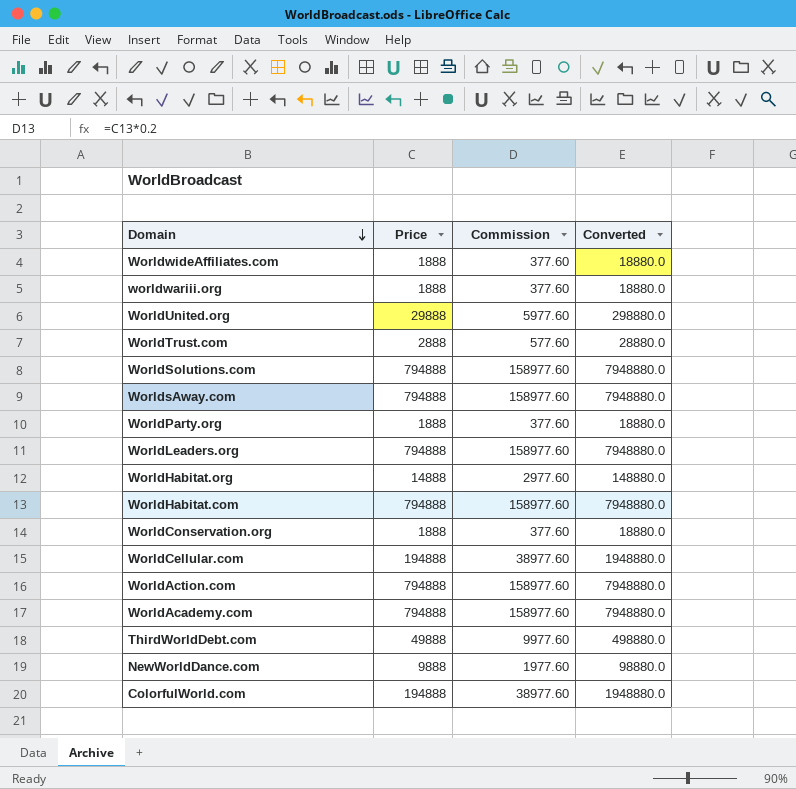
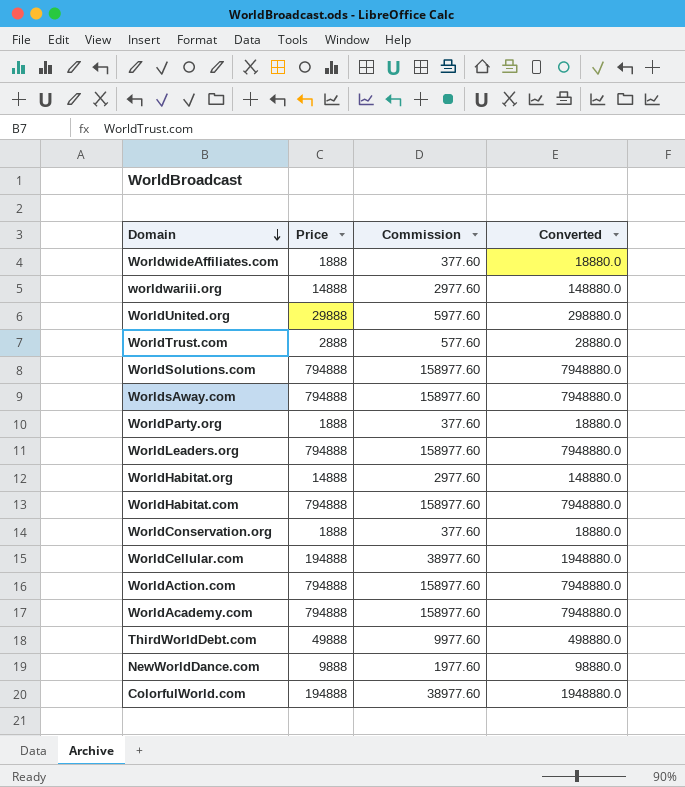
worldwariii.org | Price: 1888 -> 14888
worldwariii.org | Commission: 377.60 -> 2977.60
worldwariii.org | Converted: 18880.0 -> 148880.0

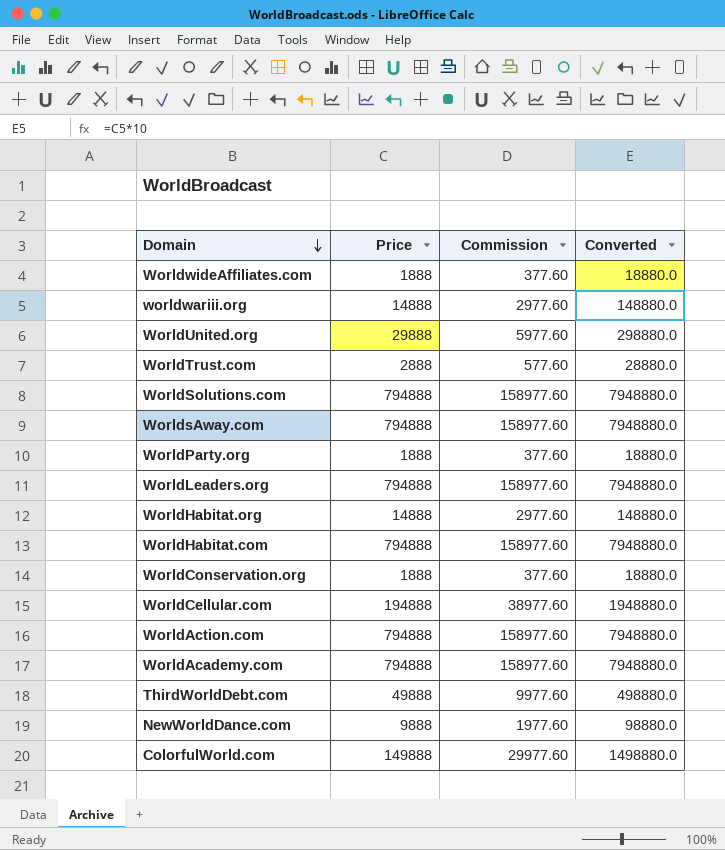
ColorfulWorld.com | Price: 194888 -> 149888
ColorfulWorld.com | Commission: 38977.60 -> 29977.60
ColorfulWorld.com | Converted: 1948880.0 -> 1498880.0

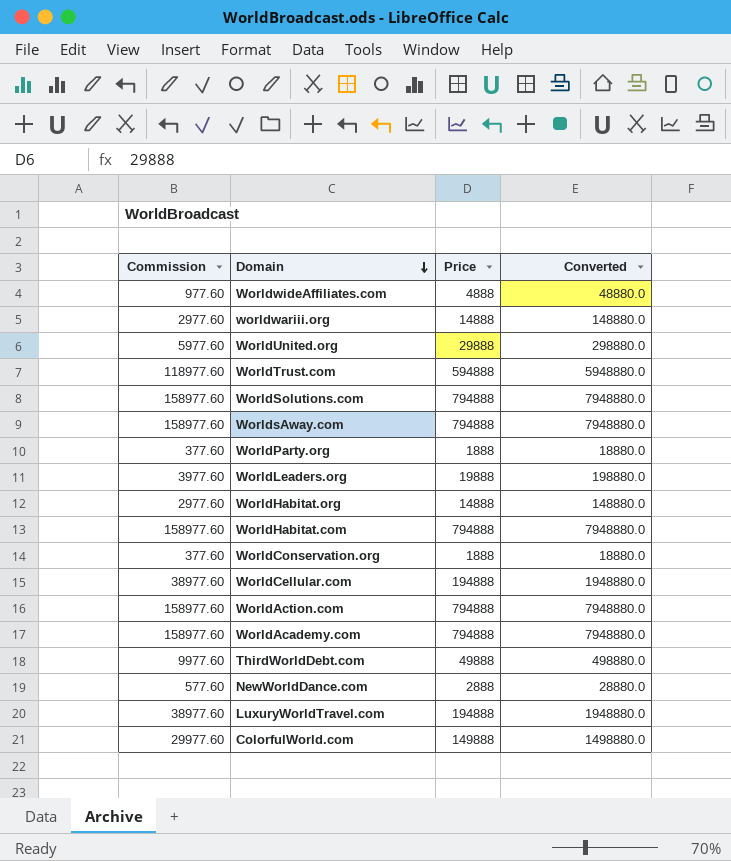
column Commission | position: 3 -> 1
WorldwideAffiliates.com | Commission: 377.60 -> 977.60
WorldwideAffiliates.com | Price: 1888 -> 4888
WorldwideAffiliates.com | Converted: 18880.0 -> 48880.0
WorldTrust.com | Commission: 577.60 -> 118977.60
WorldTrust.com | Price: 2888 -> 594888
WorldTrust.com | Converted: 28880.0 -> 5948880.0
WorldLeaders.org | Commission: 158977.60 -> 3977.60
WorldLeaders.org | Price: 794888 -> 19888
WorldLeaders.org | Converted: 7948880.0 -> 198880.0
NewWorldDance.com | Commission: 1977.60 -> 577.60
NewWorldDance.com | Price: 9888 -> 2888
NewWorldDance.com | Converted: 98880.0 -> 28880.0
row LuxuryWorldTravel.com: none -> 38977.60 | 194888 | 1948880.0

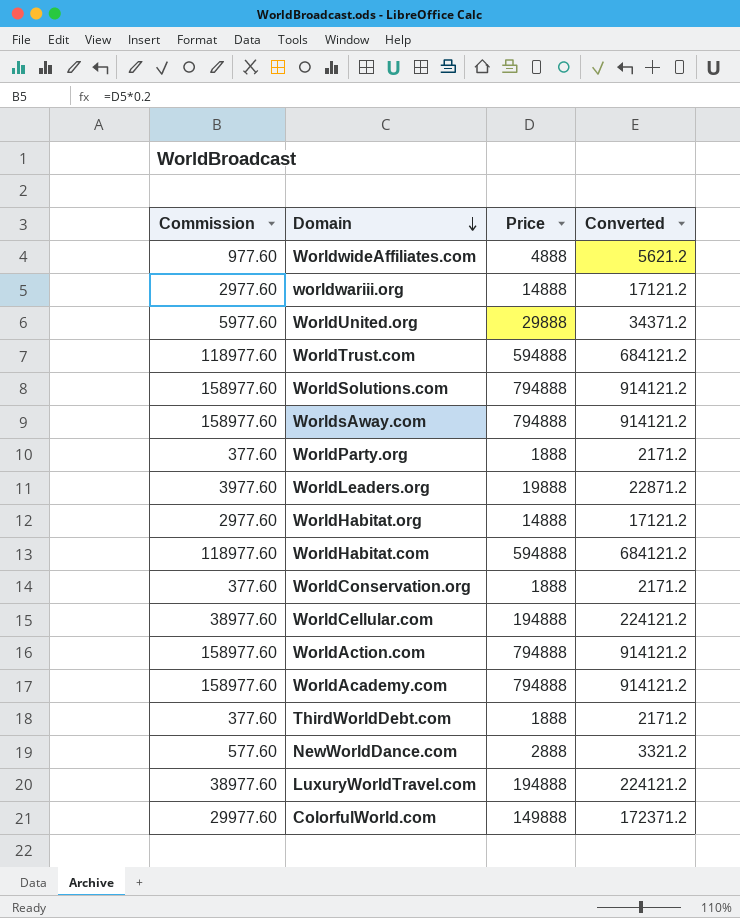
column Converted | formula: [Price] * 10 -> [Price] * 1.15
WorldHabitat.com | Commission: 158977.60 -> 118977.60
WorldHabitat.com | Price: 794888 -> 594888
ThirdWorldDebt.com | Commission: 9977.60 -> 377.60
ThirdWorldDebt.com | Price: 49888 -> 1888

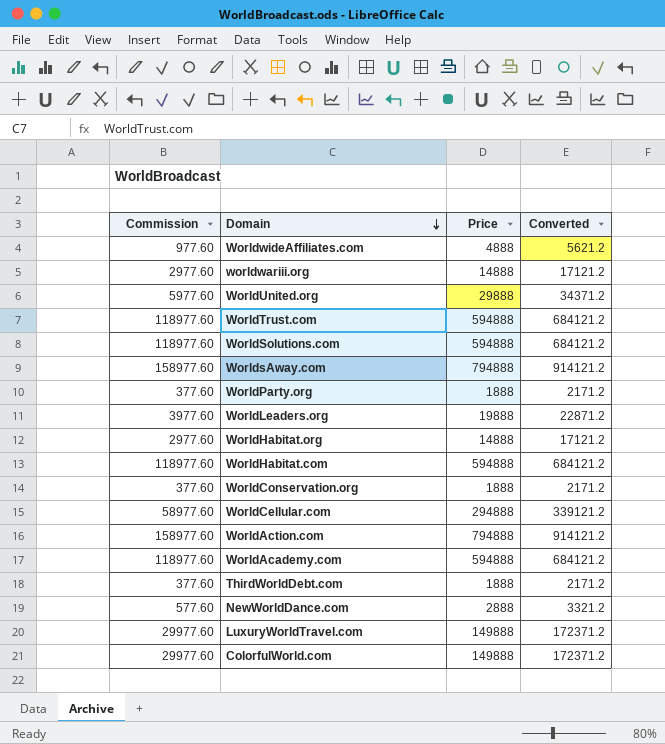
WorldSolutions.com | Commission: 158977.60 -> 118977.60
WorldSolutions.com | Price: 794888 -> 594888
WorldSolutions.com | Converted: 914121.2 -> 684121.2
WorldCellular.com | Commission: 38977.60 -> 58977.60
WorldCellular.com | Price: 194888 -> 294888
WorldCellular.com | Converted: 224121.2 -> 339121.2
WorldAcademy.com | Commission: 158977.60 -> 118977.60
WorldAcademy.com | Price: 794888 -> 594888
WorldAcademy.com | Converted: 914121.2 -> 684121.2
LuxuryWorldTravel.com | Commission: 38977.60 -> 29977.60
LuxuryWorldTravel.com | Price: 194888 -> 149888
LuxuryWorldTravel.com | Converted: 224121.2 -> 172371.2

